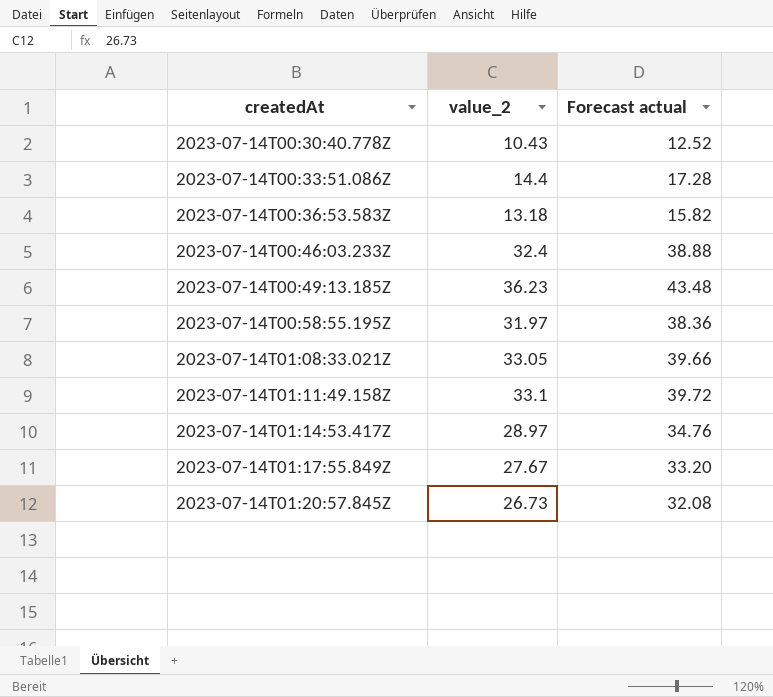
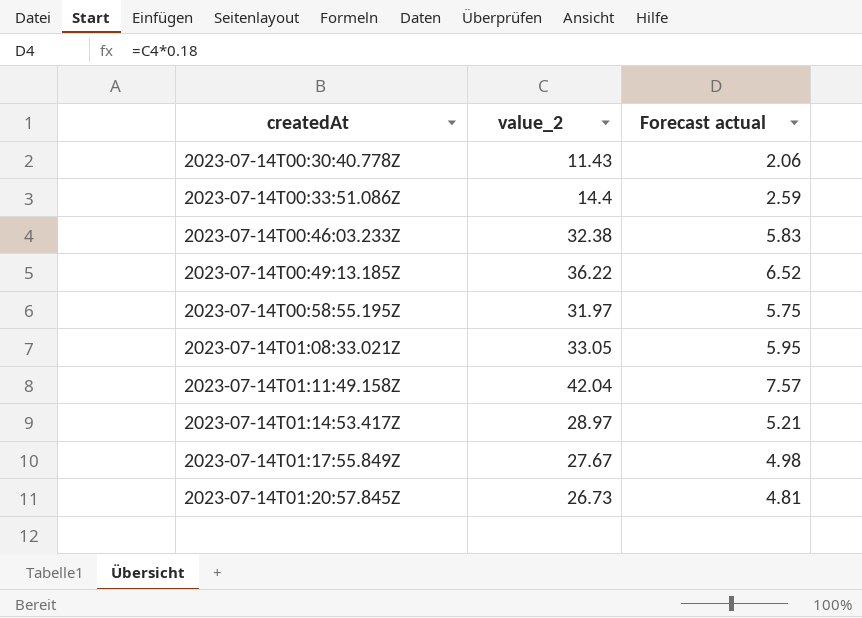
column Forecast actual | formula: [value_2] * 1.2 -> [value_2] * 0.18
row 2023-07-14T00:36:53.583Z: 13.18 | 15.82 -> none
2023-07-14T00:30:40.778Z | value_2: 10.43 -> 11.43
2023-07-14T00:46:03.233Z | value_2: 32.4 -> 32.38
2023-07-14T00:49:13.185Z | value_2: 36.23 -> 36.22
2023-07-14T01:11:49.158Z | value_2: 33.1 -> 42.04

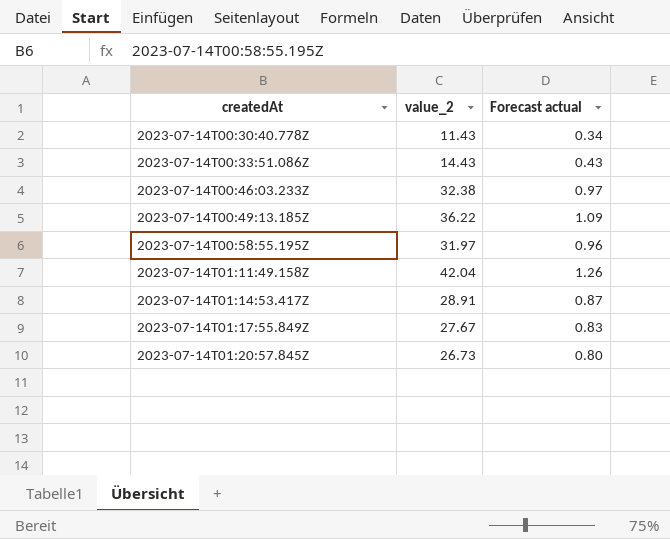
column Forecast actual | formula: [value_2] * 0.18 -> [value_2] * 0.03
row 2023-07-14T01:08:33.021Z: 33.05 | 5.95 -> none
2023-07-14T00:33:51.086Z | value_2: 14.4 -> 14.43
2023-07-14T01:14:53.417Z | value_2: 28.97 -> 28.91

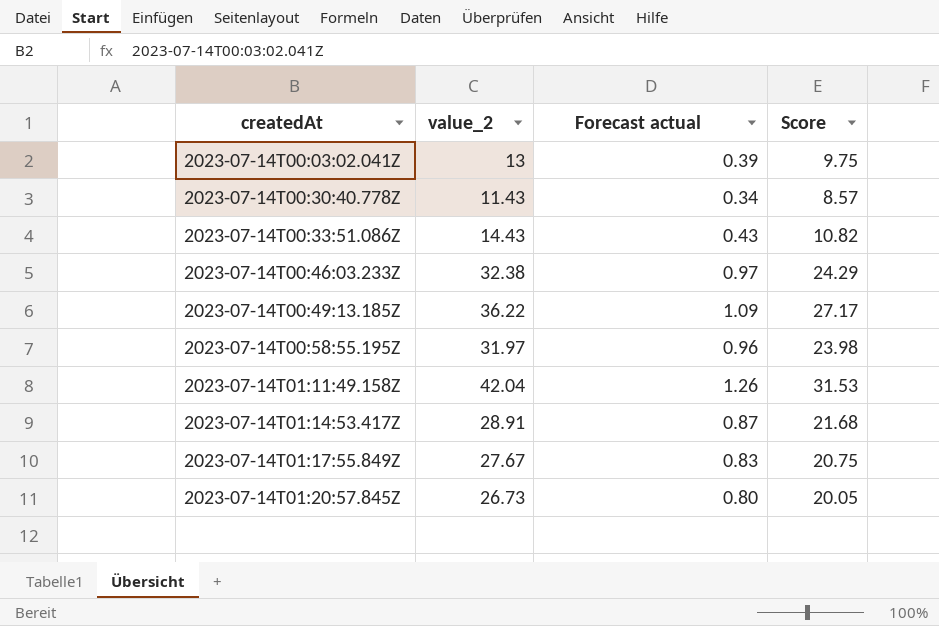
column Score | formula: none -> [value_2] * 0.75
row 2023-07-14T00:03:02.041Z: none -> 13 | 0.39 | 9.75

